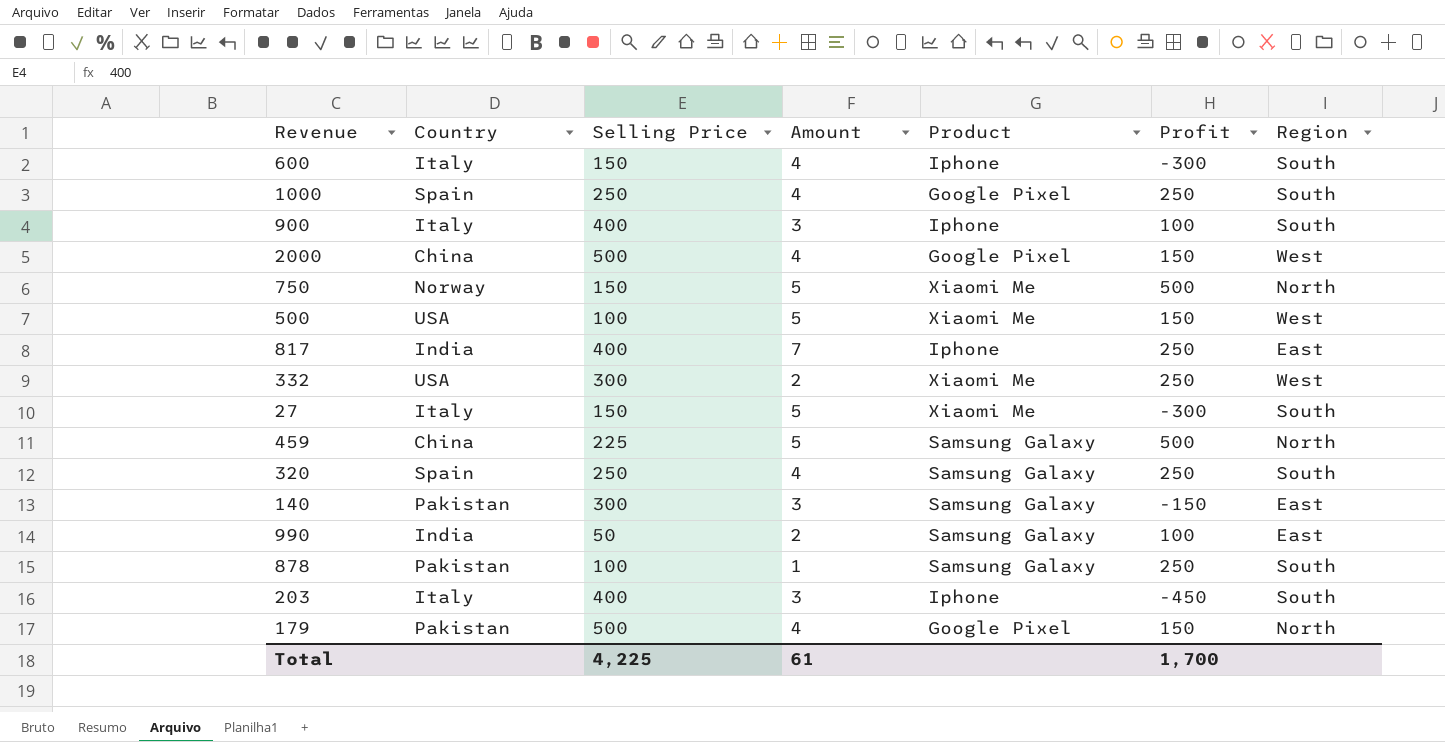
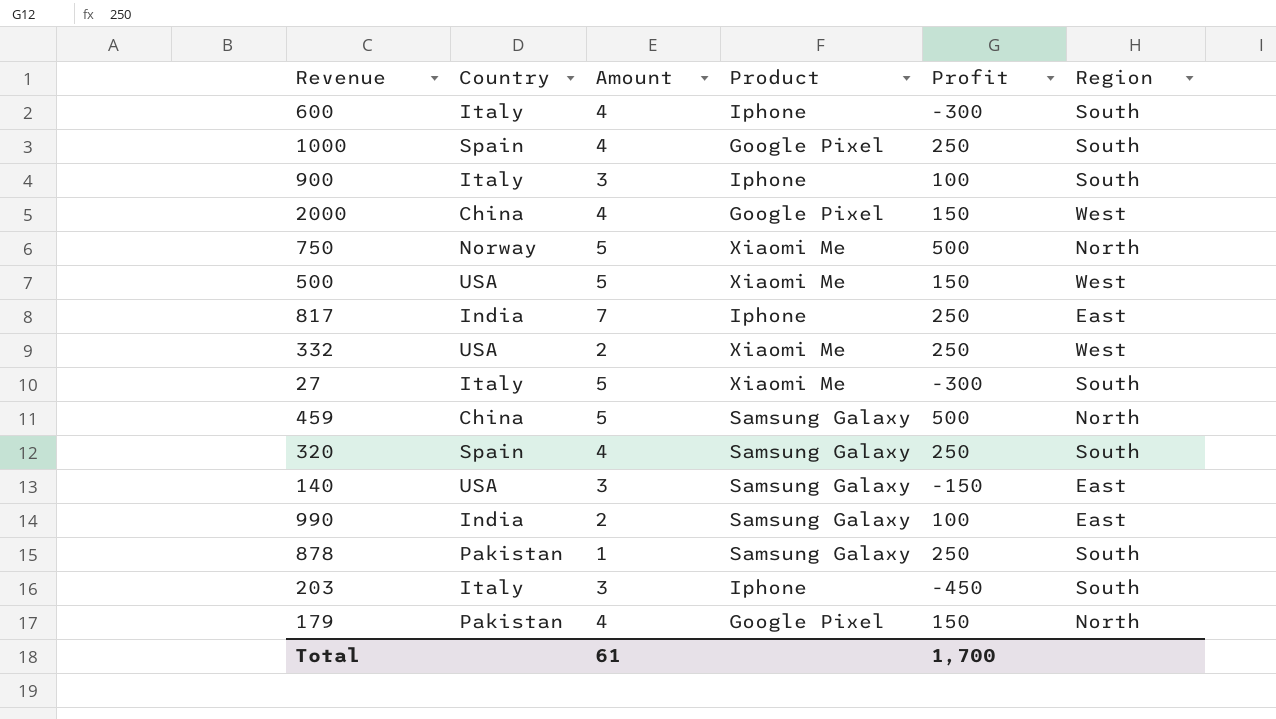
column Selling Price | position: 3 -> none
140 | Country: Pakistan -> USA

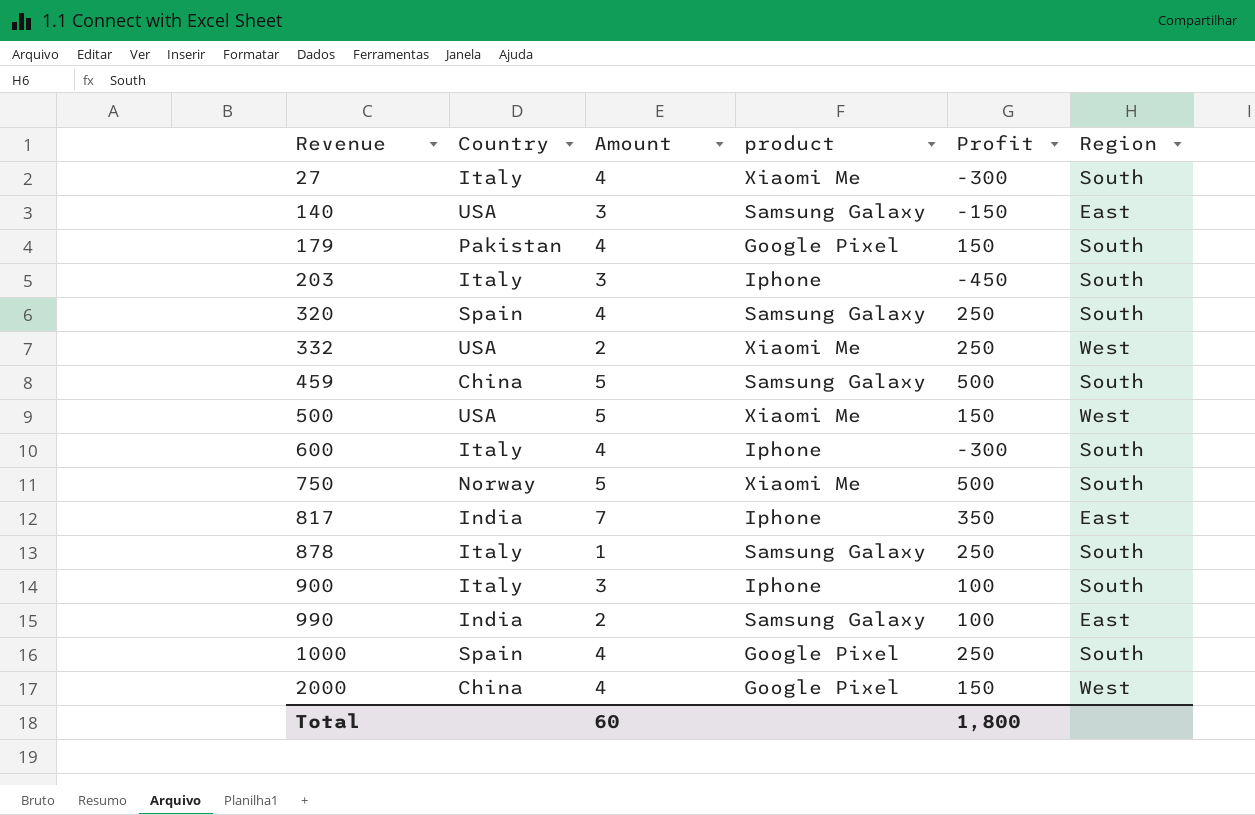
row order: none -> Revenue ascending
column name: Product -> product
27 | Amount: 5 -> 4
179 | Region: North -> South
459 | Region: North -> South
750 | Region: North -> South
817 | Profit: 250 -> 350
878 | Country: Pakistan -> Italy
Total | Amount: 61 -> 60
Total | Profit: 1,700 -> 1,800

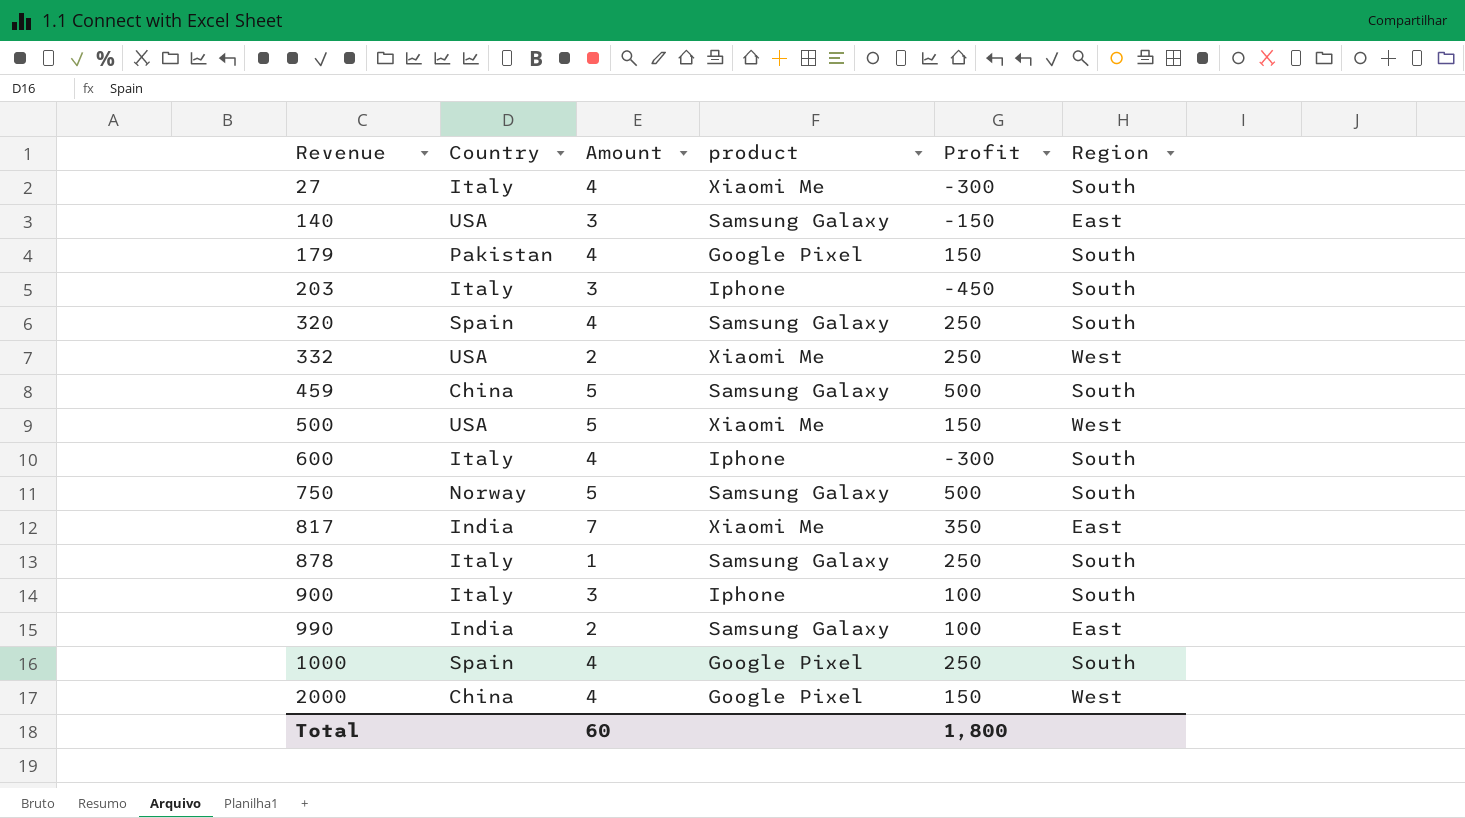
750 | product: Xiaomi Me -> Samsung Galaxy
817 | product: Iphone -> Xiaomi Me

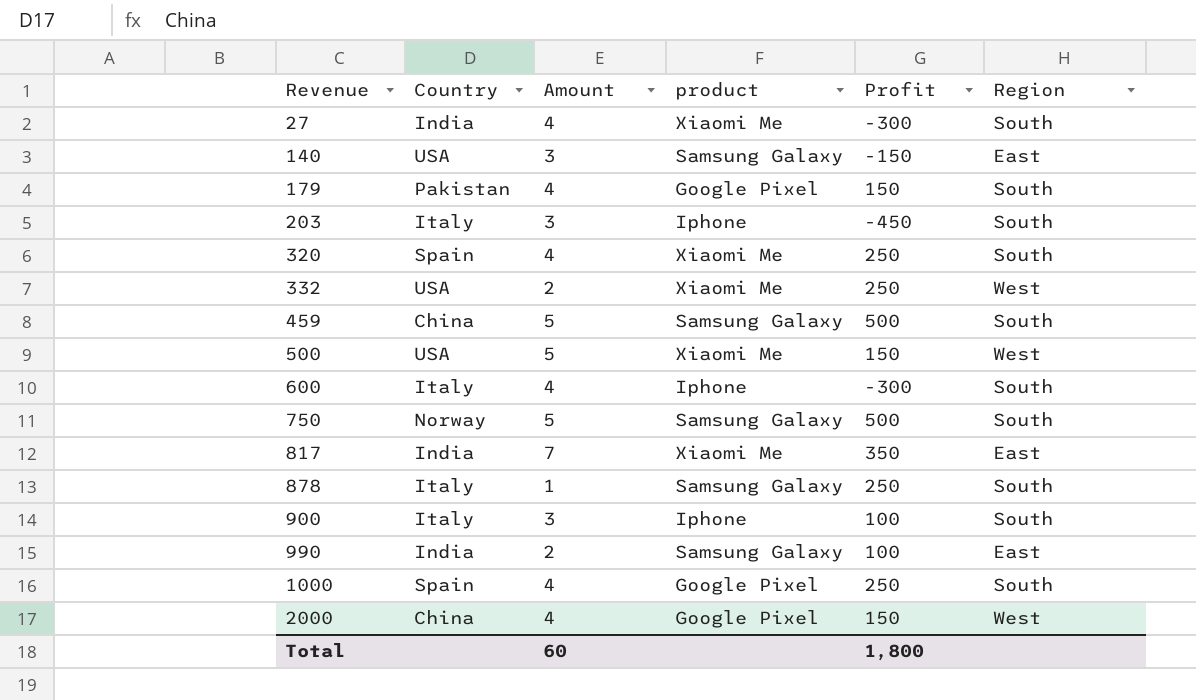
27 | Country: Italy -> India
320 | product: Samsung Galaxy -> Xiaomi Me

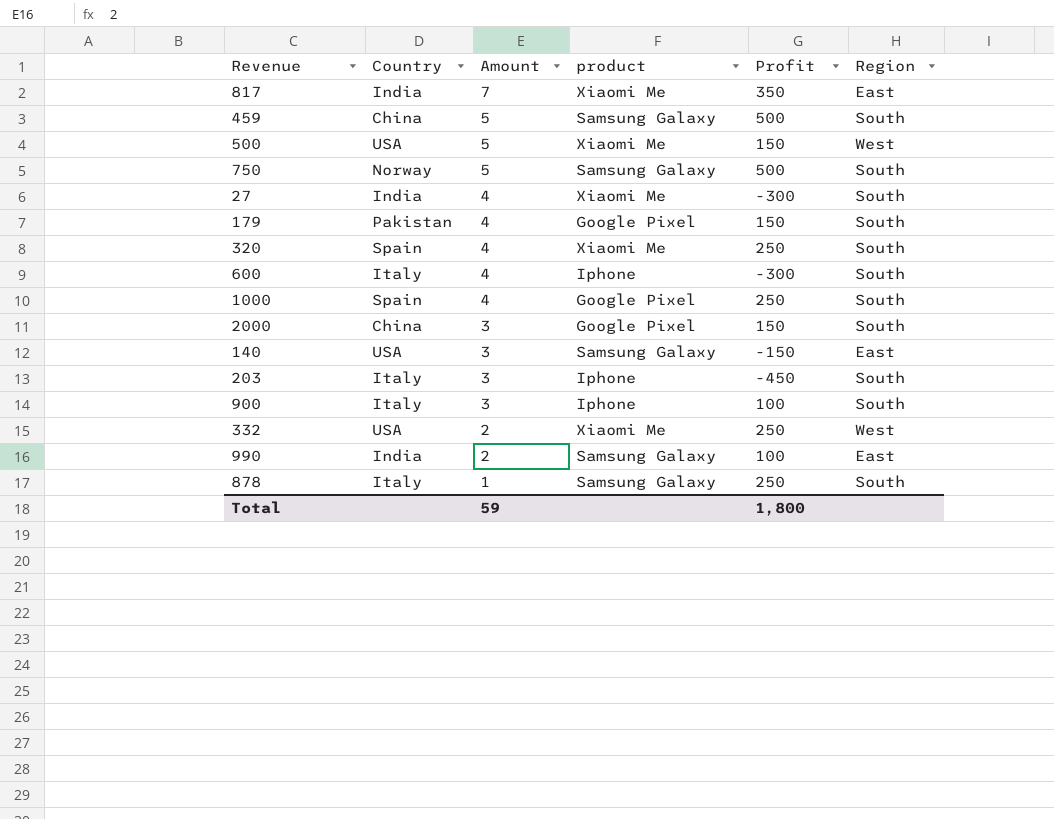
row order: Revenue ascending -> Amount descending
2000 | Amount: 4 -> 3
2000 | Region: West -> South
Total | Amount: 60 -> 59

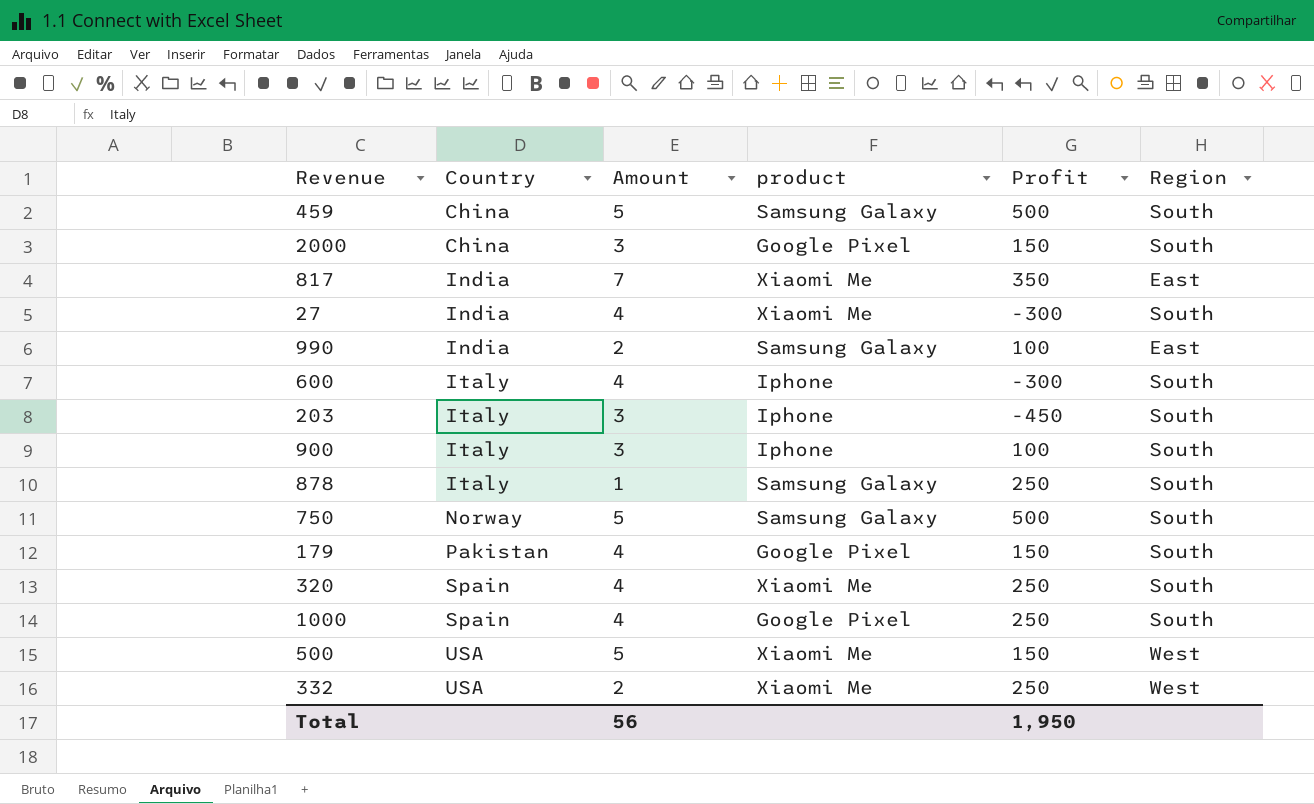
row order: Amount descending -> Country ascending
row 140: USA | 3 | Samsung Galaxy | -150 | East -> none
Total | Amount: 59 -> 56
Total | Profit: 1,800 -> 1,950

